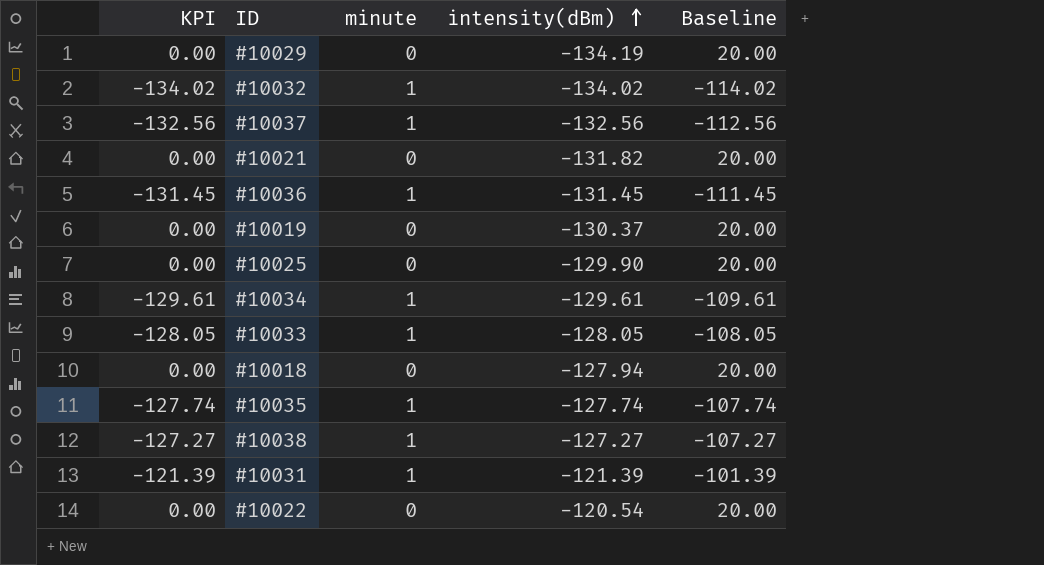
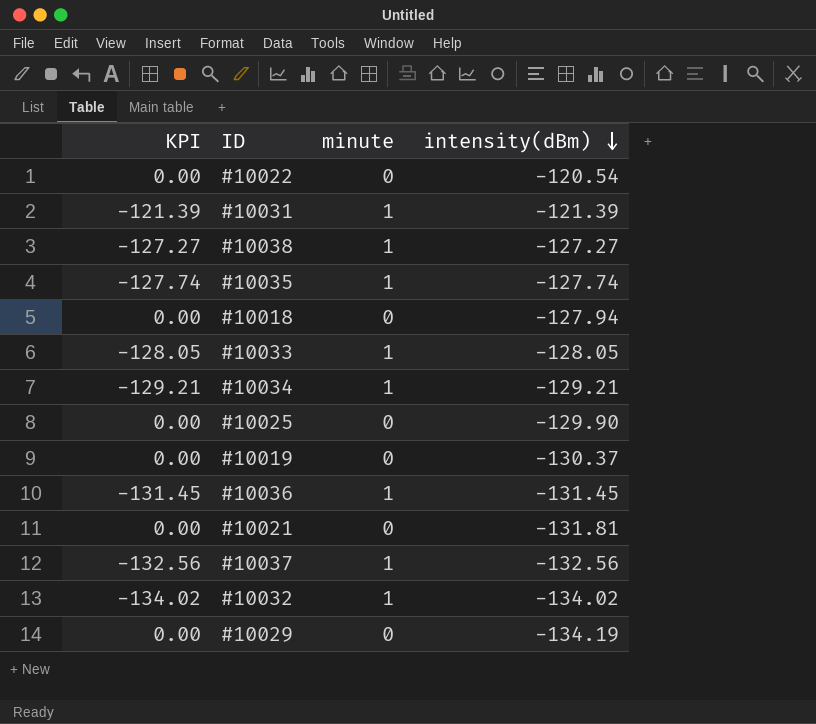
row order: intensity(dBm) ascending -> intensity(dBm) descending
column Baseline | formula: [KPI] + 20 -> none
#10034 | KPI: -129.61 -> -129.21
#10034 | intensity(dBm): -129.61 -> -129.21
#10021 | intensity(dBm): -131.82 -> -131.81

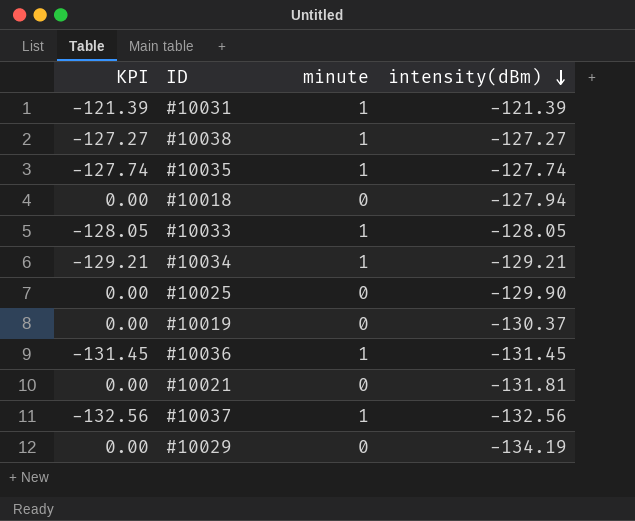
row #10022: 0.00 | 0 | -120.54 -> none
row #10032: -134.02 | 1 | -134.02 -> none

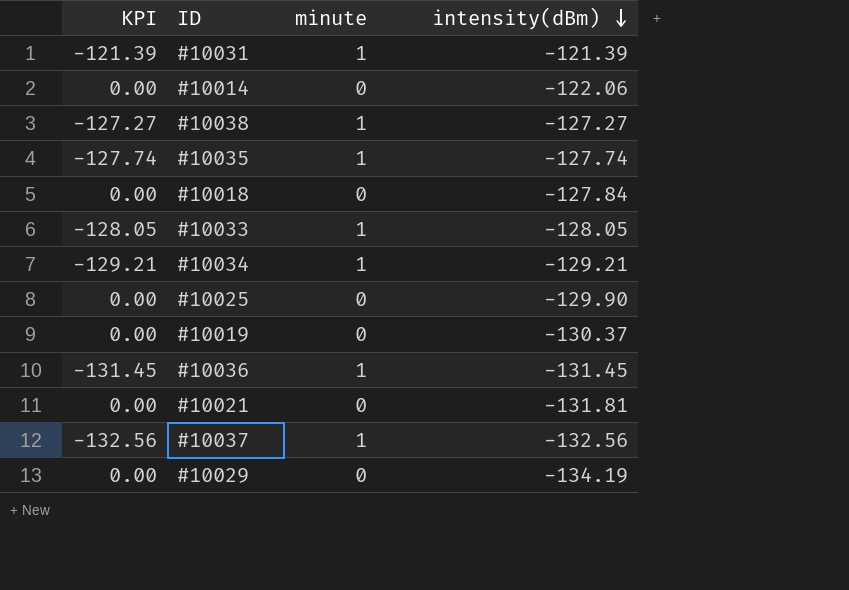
row #10014: none -> 0.00 | 0 | -122.06
#10018 | intensity(dBm): -127.94 -> -127.84

